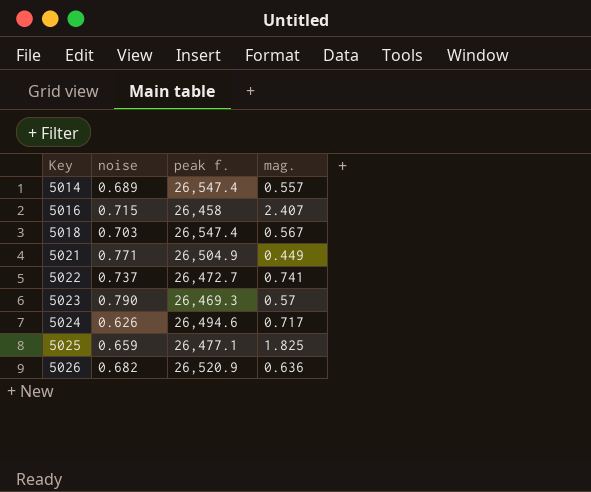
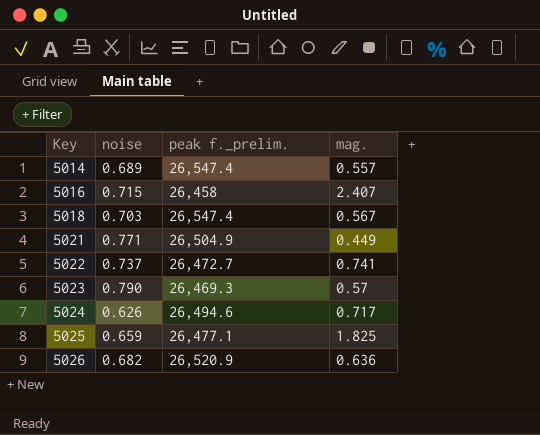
column name: peak f. -> peak f._prelim.

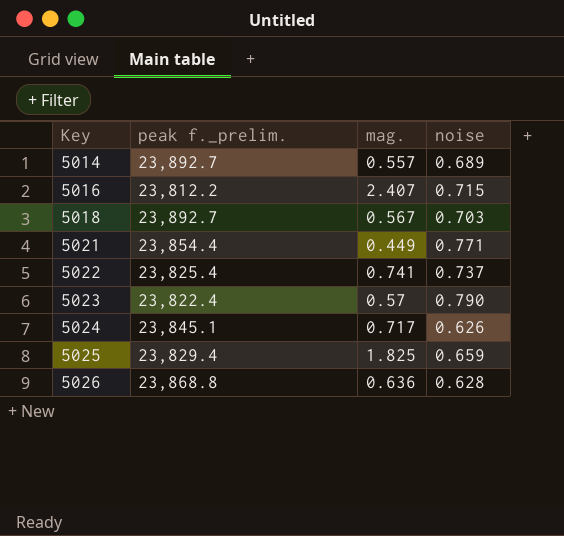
column noise | position: 2 -> 4
5014 | peak f._prelim.: 26,547.4 -> 23,892.7
5016 | peak f._prelim.: 26,458 -> 23,812.2
5018 | peak f._prelim.: 26,547.4 -> 23,892.7
5021 | peak f._prelim.: 26,504.9 -> 23,854.4
5022 | peak f._prelim.: 26,472.7 -> 23,825.4
5023 | peak f._prelim.: 26,469.3 -> 23,822.4
5024 | peak f._prelim.: 26,494.6 -> 23,845.1
5025 | peak f._prelim.: 26,477.1 -> 23,829.4
5026 | peak f._prelim.: 26,520.9 -> 23,868.8
5026 | noise: 0.682 -> 0.628

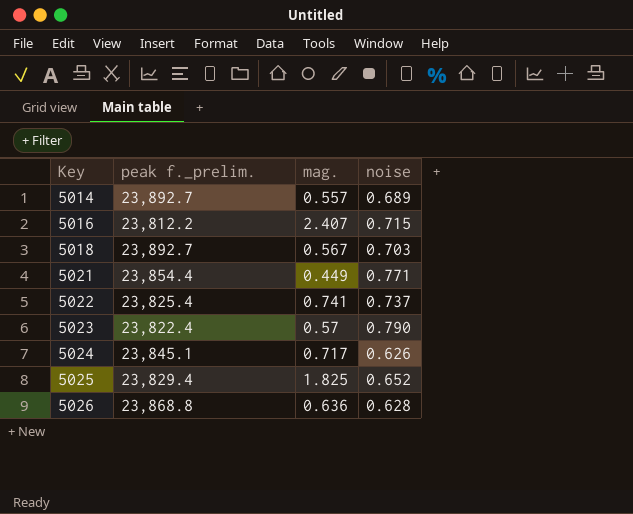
5025 | noise: 0.659 -> 0.652

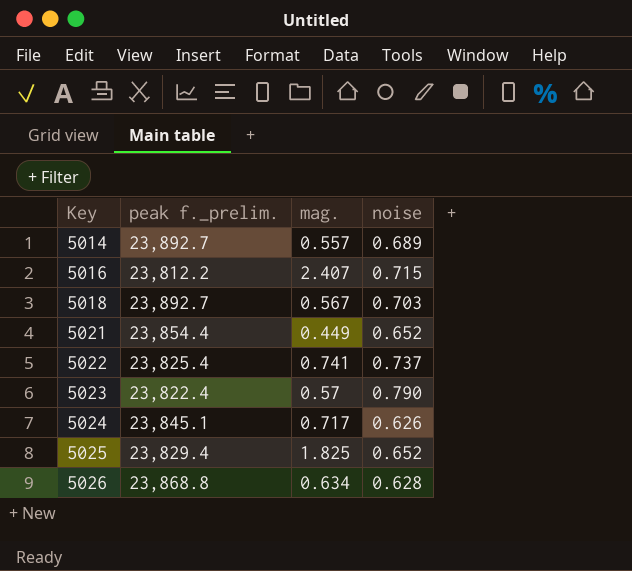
5021 | noise: 0.771 -> 0.652
5026 | mag.: 0.636 -> 0.634

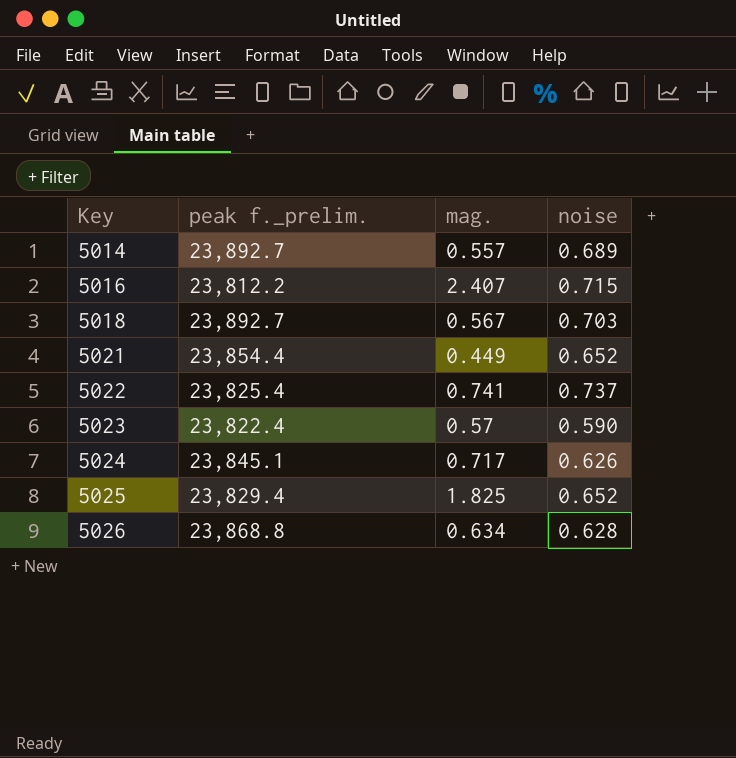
5023 | noise: 0.790 -> 0.590

